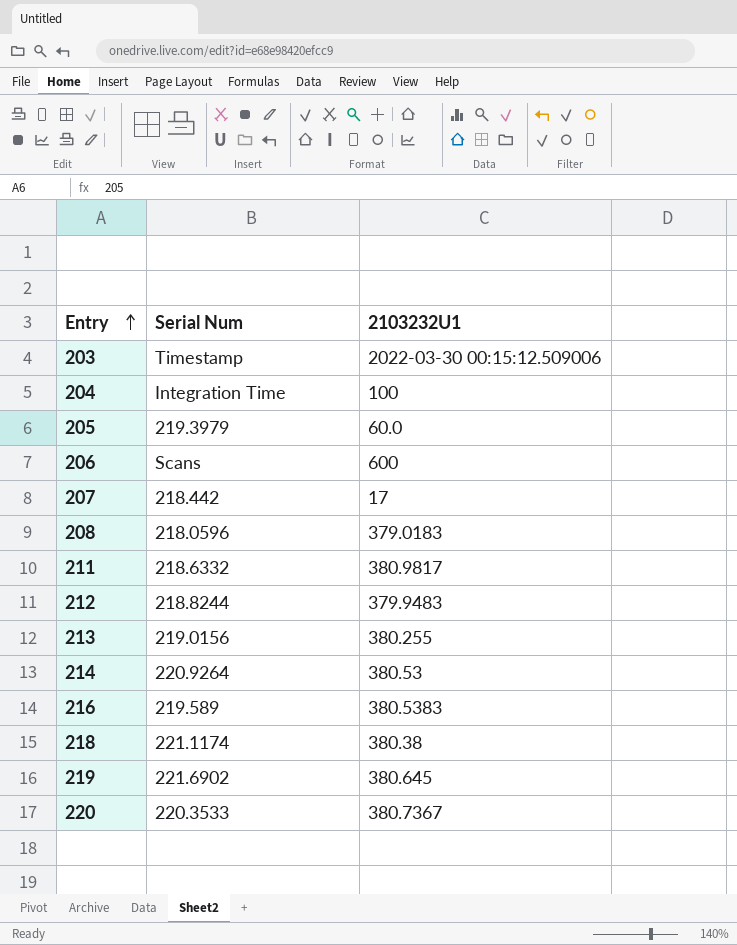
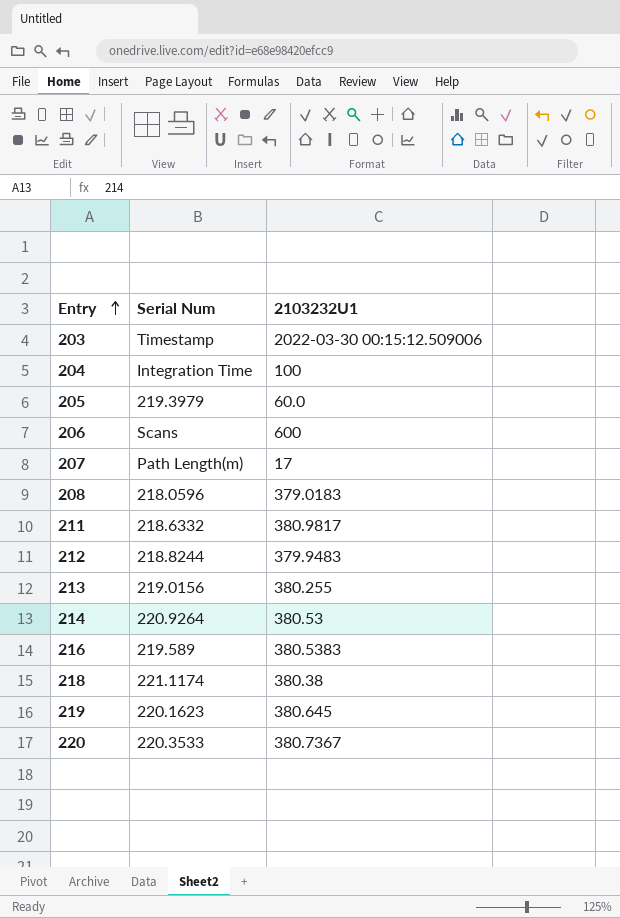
207 | Serial Num: 218.442 -> Path Length(m)
219 | Serial Num: 221.6902 -> 220.1623

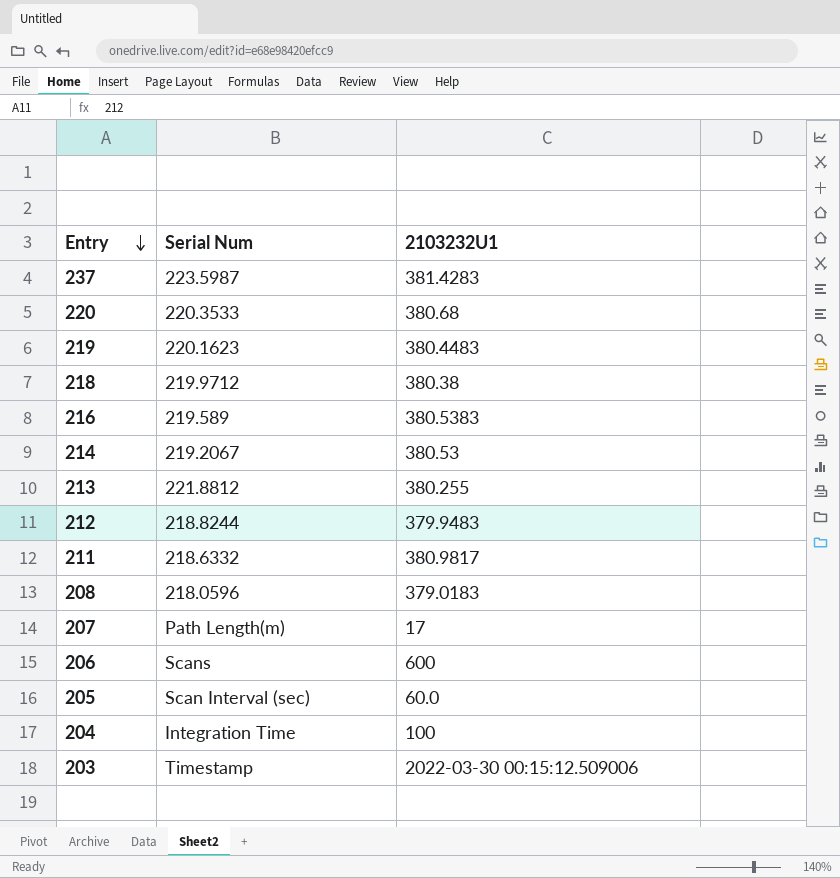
row order: Entry ascending -> Entry descending
row 237: none -> 223.5987 | 381.4283
220 | 2103232U1: 380.7367 -> 380.68
219 | 2103232U1: 380.645 -> 380.4483
218 | Serial Num: 221.1174 -> 219.9712
214 | Serial Num: 220.9264 -> 219.2067
213 | Serial Num: 219.0156 -> 221.8812
205 | Serial Num: 219.3979 -> Scan Interval (sec)

